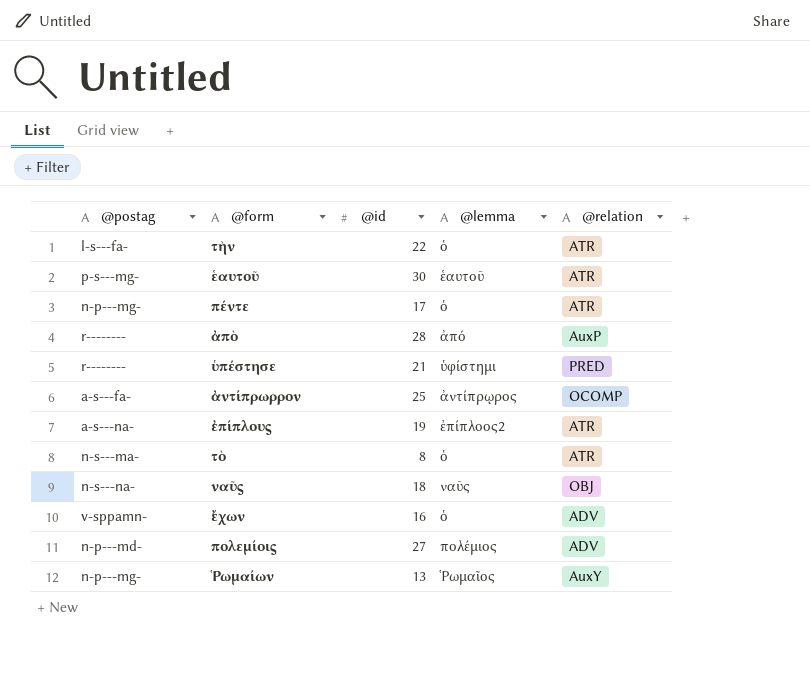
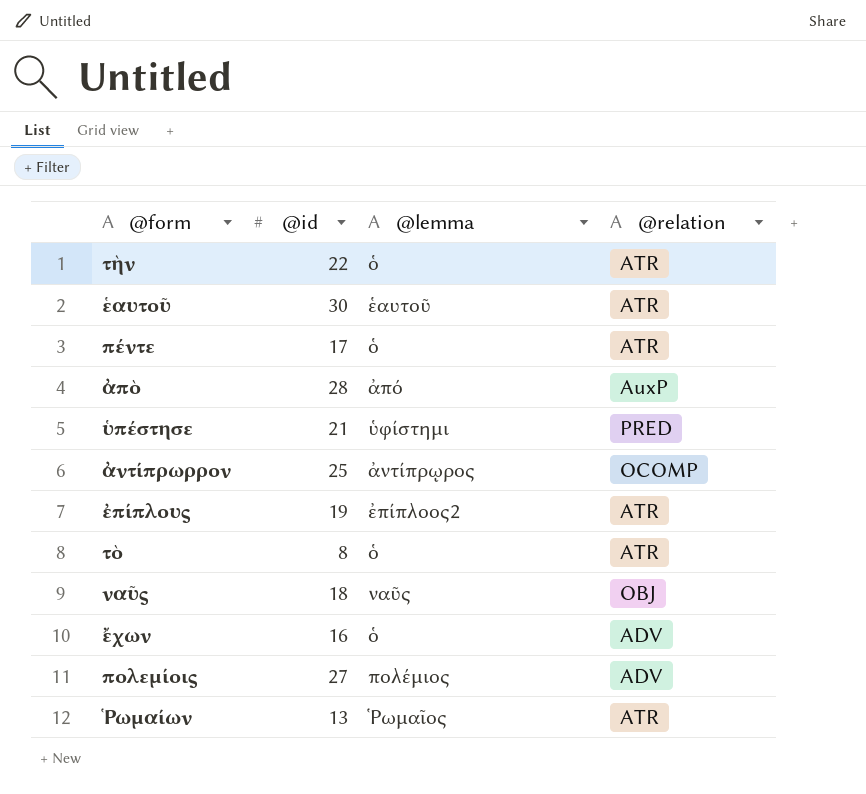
column @postag | position: 1 -> none
Ῥωμαίων | @relation: AuxY -> ATR

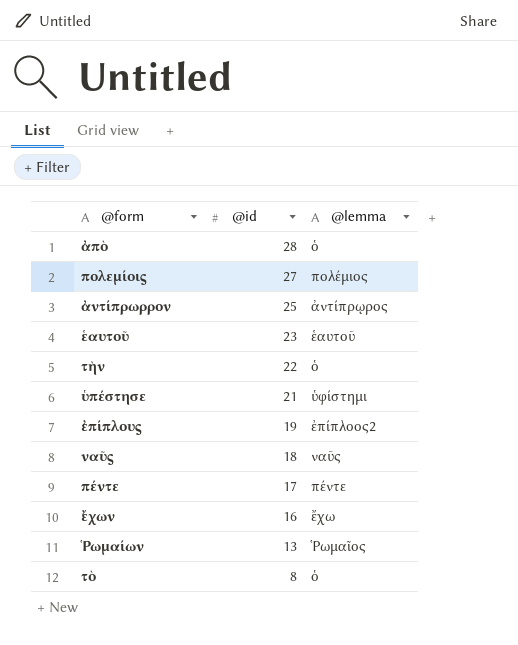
row order: none -> @id descending
column @relation | position: 4 -> none
ἀπὸ | @lemma: ἀπό -> ὁ
ἑαυτοῦ | @id: 30 -> 23
πέντε | @lemma: ὁ -> πέντε
ἔχων | @lemma: ὁ -> ἔχω

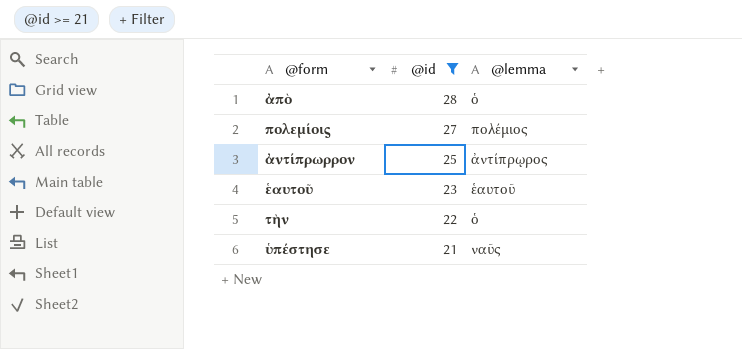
filter: none -> @id >= 21
ὑπέστησε | @lemma: ὑφίστημι -> ναῦς

